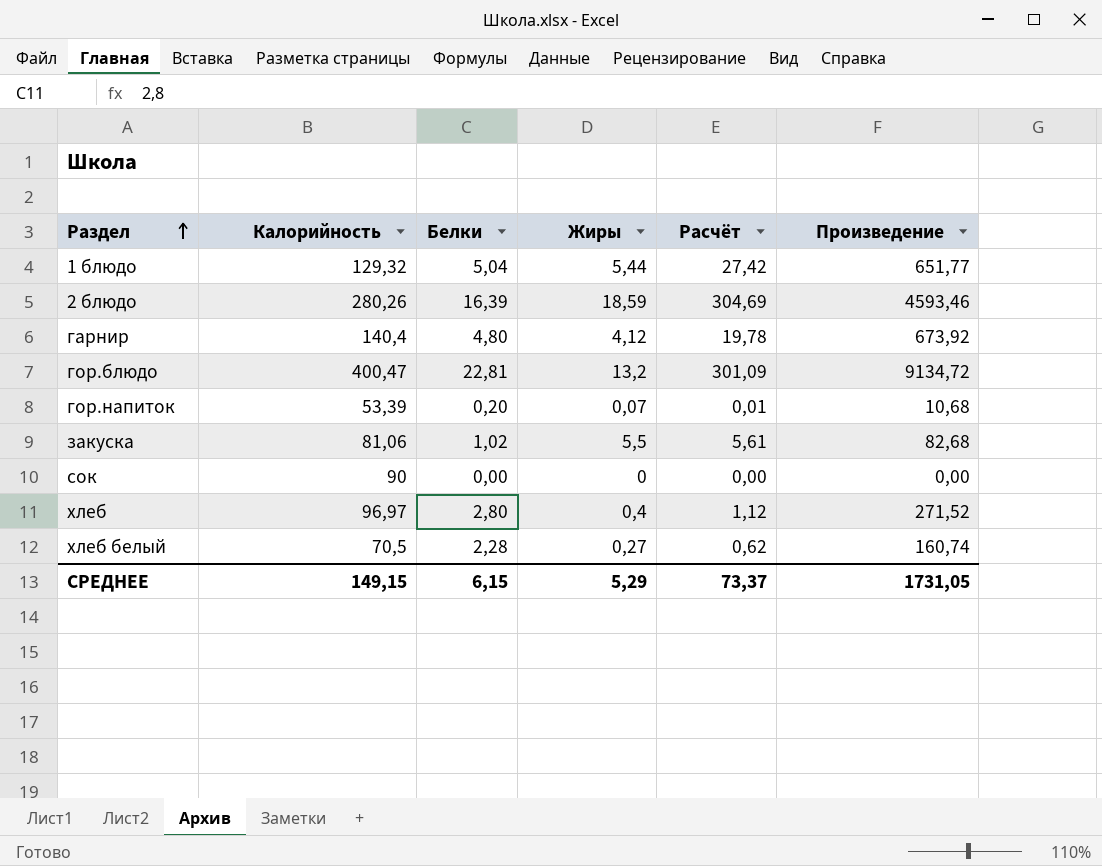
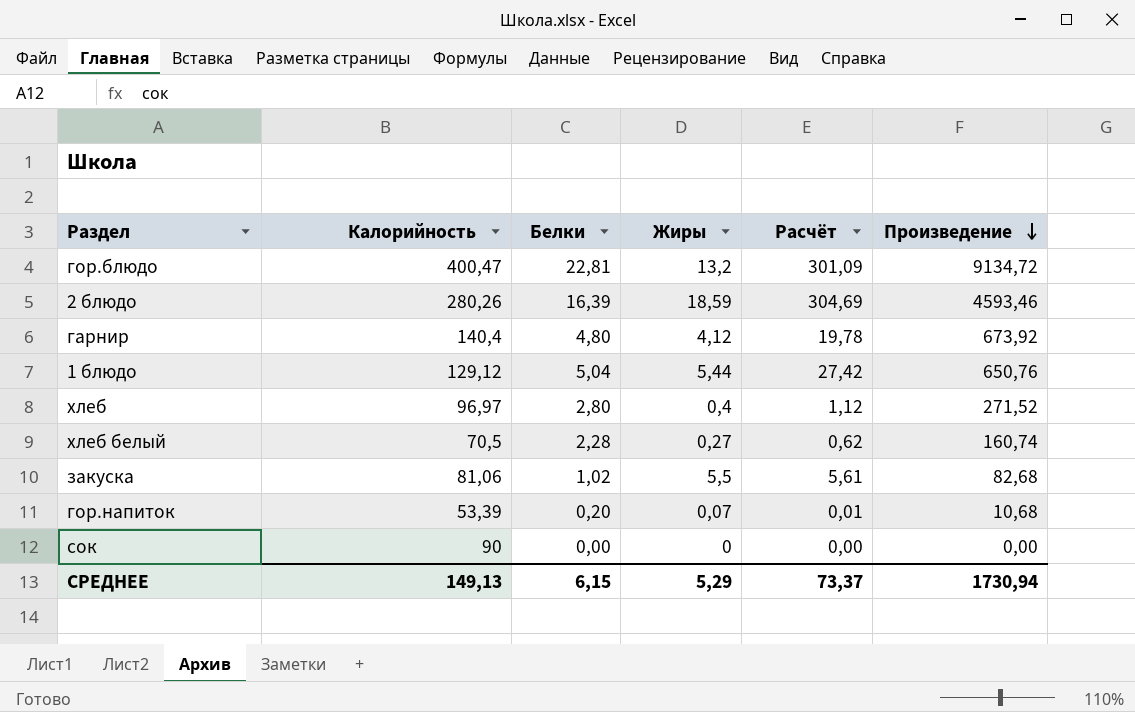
row order: Раздел ascending -> Произведение descending
1 блюдо | Калорийность: 129,32 -> 129,12
1 блюдо | Произведение: 651,77 -> 650,76
СРЕДНЕЕ | Калорийность: 149,15 -> 149,13
СРЕДНЕЕ | Произведение: 1731,05 -> 1730,94

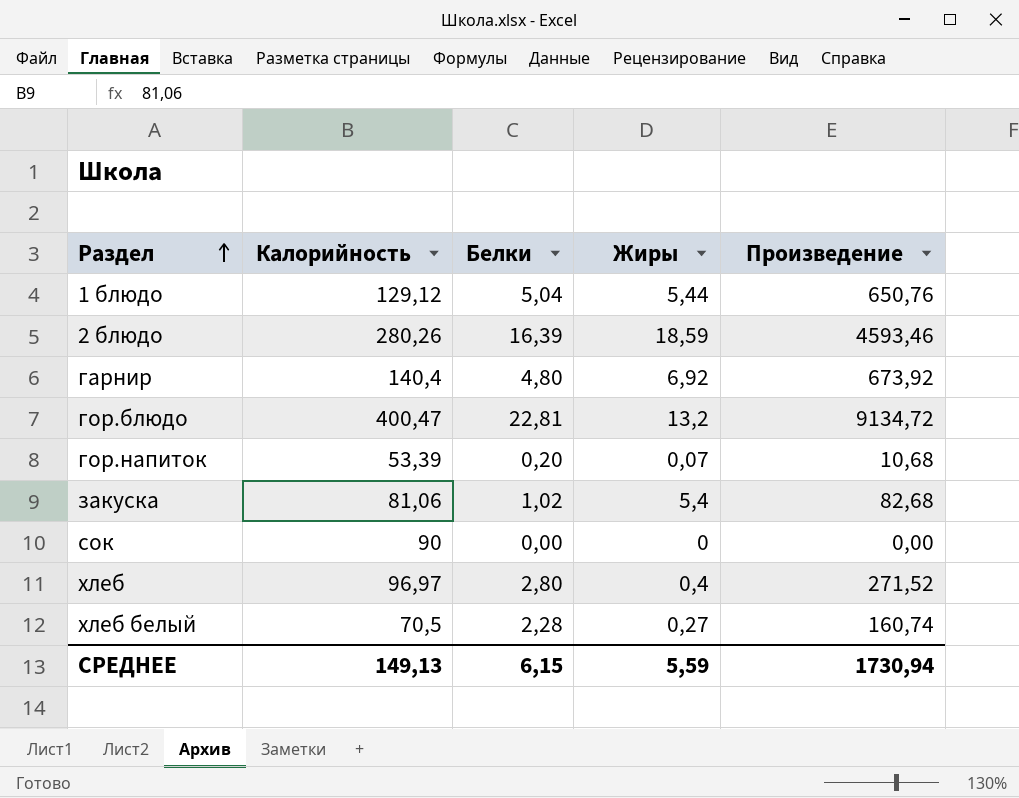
row order: Произведение descending -> Раздел ascending
column Расчёт | formula: [Белки] * [Жиры] -> none
гарнир | Жиры: 4,12 -> 6,92
закуска | Жиры: 5,5 -> 5,4
СРЕДНЕЕ | Жиры: 5,29 -> 5,59

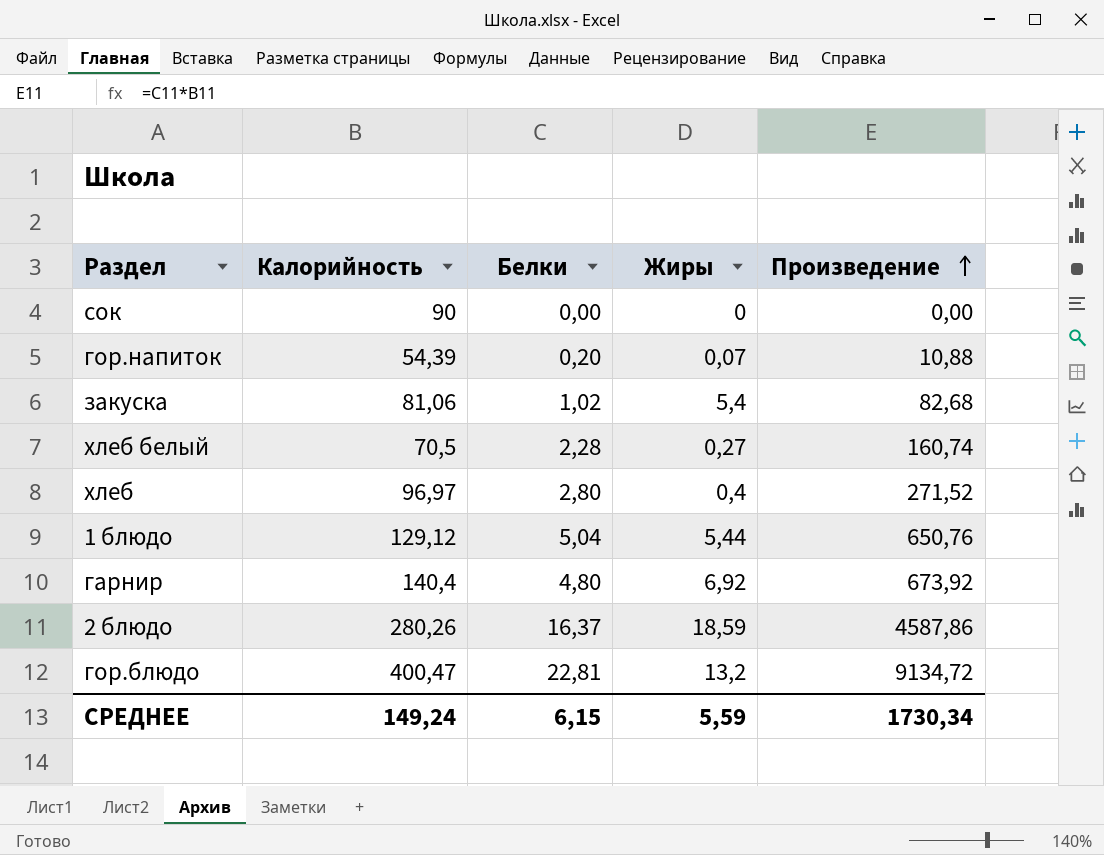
row order: Раздел ascending -> Произведение ascending
гор.напиток | Калорийность: 53,39 -> 54,39
гор.напиток | Произведение: 10,68 -> 10,88
2 блюдо | Белки: 16,39 -> 16,37
2 блюдо | Произведение: 4593,46 -> 4587,86
СРЕДНЕЕ | Калорийность: 149,13 -> 149,24
СРЕДНЕЕ | Произведение: 1730,94 -> 1730,34

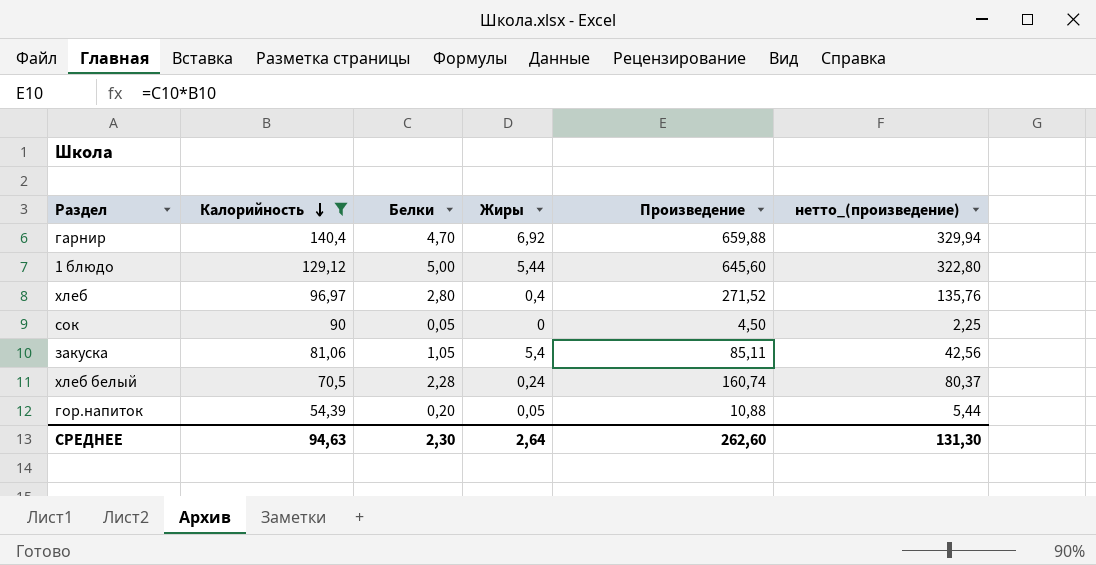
filter: none -> Калорийность <= 140,4
row order: Произведение ascending -> Калорийность descending
column нетто_(произведение) | formula: none -> [Произведение] * 0,5
гарнир | Белки: 4,80 -> 4,70
гарнир | Произведение: 673,92 -> 659,88
1 блюдо | Белки: 5,04 -> 5,00
1 блюдо | Произведение: 650,76 -> 645,60
сок | Белки: 0,00 -> 0,05
сок | Произведение: 0,00 -> 4,50
закуска | Белки: 1,02 -> 1,05
закуска | Произведение: 82,68 -> 85,11
хлеб белый | Жиры: 0,27 -> 0,24
гор.напиток | Жиры: 0,07 -> 0,05
СРЕДНЕЕ | Калорийность: 149,24 -> 94,63
СРЕДНЕЕ | Белки: 6,15 -> 2,30
СРЕДНЕЕ | Жиры: 5,59 -> 2,64
СРЕДНЕЕ | Произведение: 1730,34 -> 262,60

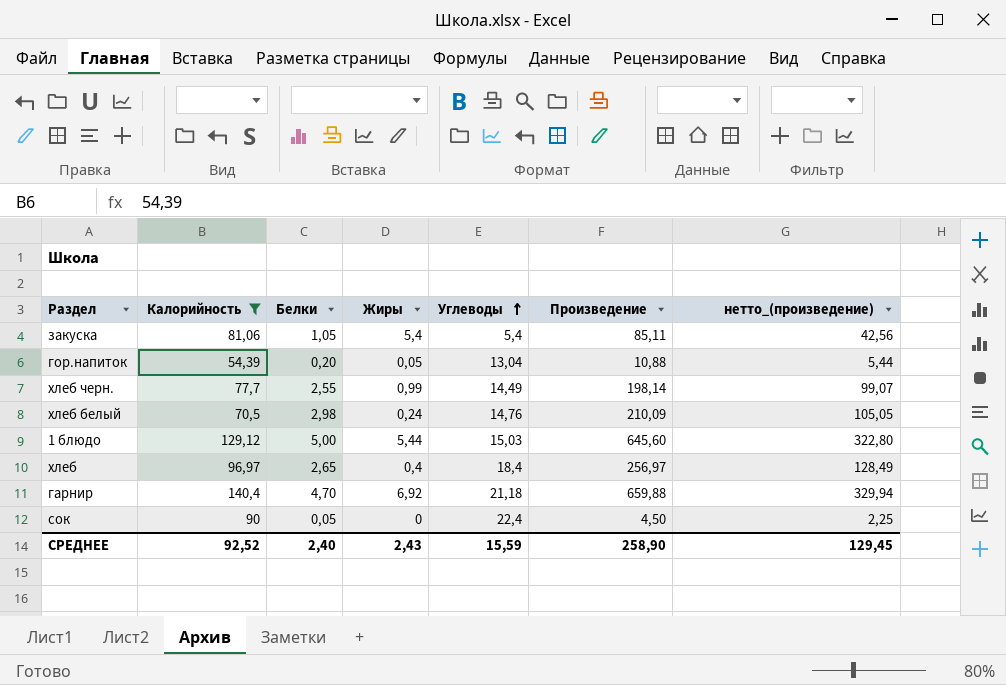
row order: Калорийность descending -> Углеводы ascending
column Углеводы | position: none -> 5
row хлеб черн.: none -> 77,7 | 2,55 | 0,99 | 14,49 | 198,14 | 99,07
хлеб белый | Белки: 2,28 -> 2,98
хлеб белый | Произведение: 160,74 -> 210,09
хлеб белый | нетто_(произведение): 80,37 -> 105,05
хлеб | Белки: 2,80 -> 2,65
хлеб | Произведение: 271,52 -> 256,97
хлеб | нетто_(произведение): 135,76 -> 128,49
СРЕДНЕЕ | Калорийность: 94,63 -> 92,52
СРЕДНЕЕ | Белки: 2,30 -> 2,40
СРЕДНЕЕ | Жиры: 2,64 -> 2,43
СРЕДНЕЕ | Произведение: 262,60 -> 258,90
СРЕДНЕЕ | нетто_(произведение): 131,30 -> 129,45

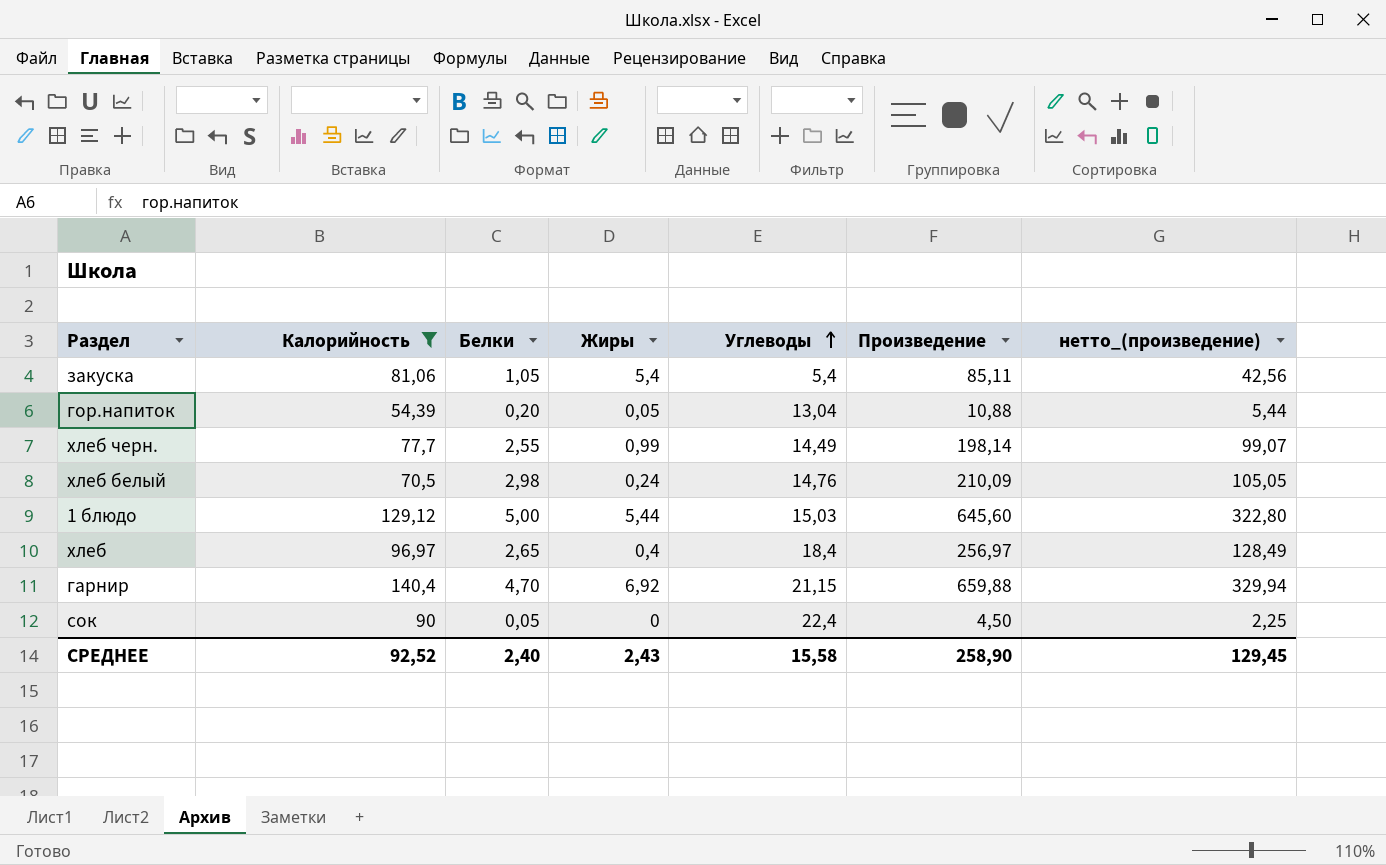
гарнир | Углеводы: 21,18 -> 21,15
СРЕДНЕЕ | Углеводы: 15,59 -> 15,58

